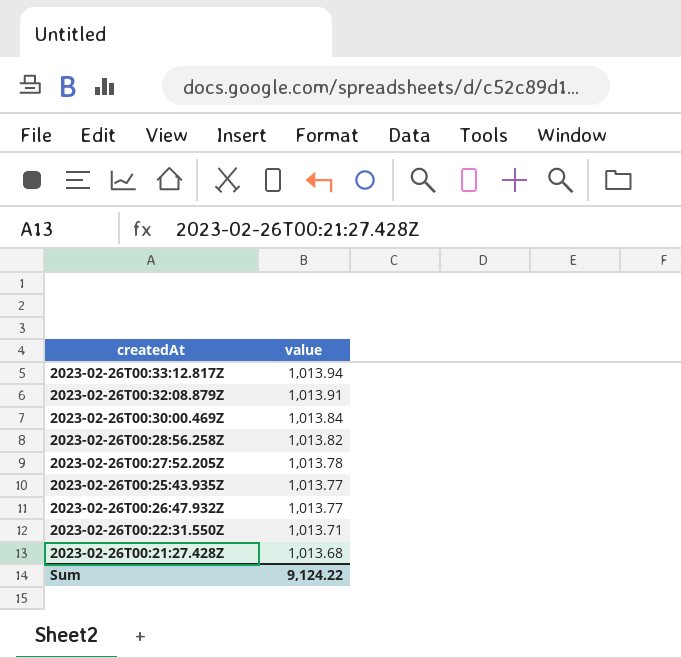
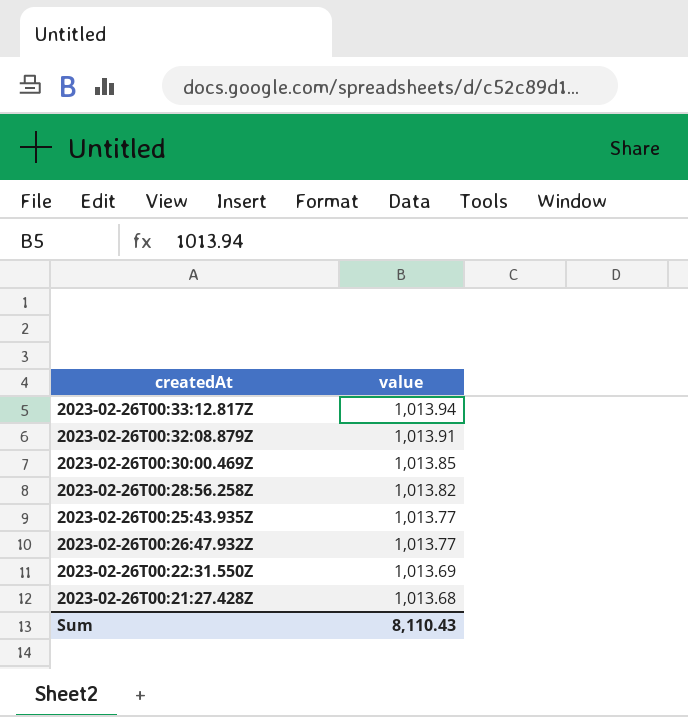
row 2023-02-26T00:27:52.205Z: 1,013.78 -> none
2023-02-26T00:30:00.469Z | value: 1,013.84 -> 1,013.85
2023-02-26T00:22:31.550Z | value: 1,013.71 -> 1,013.69
Sum | value: 9,124.22 -> 8,110.43

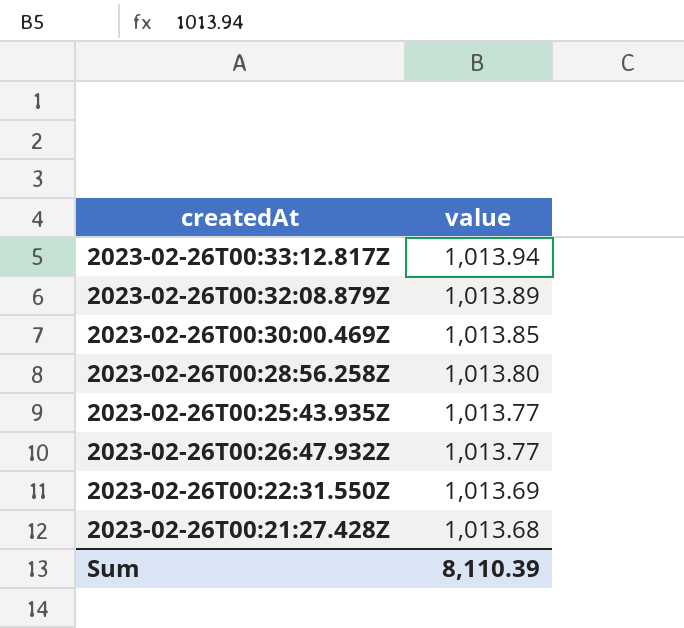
2023-02-26T00:32:08.879Z | value: 1,013.91 -> 1,013.89
2023-02-26T00:28:56.258Z | value: 1,013.82 -> 1,013.80
Sum | value: 8,110.43 -> 8,110.39

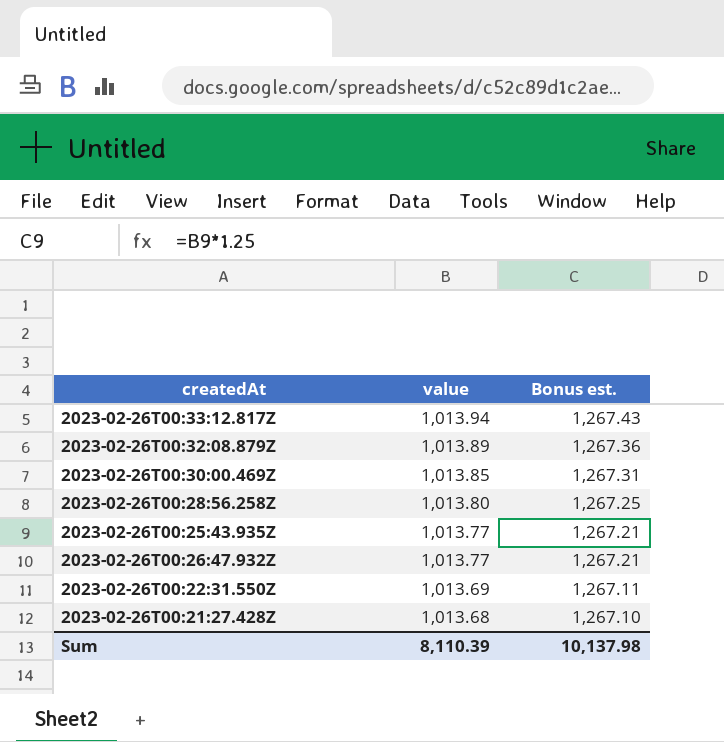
column Bonus est. | formula: none -> [value] * 1.25

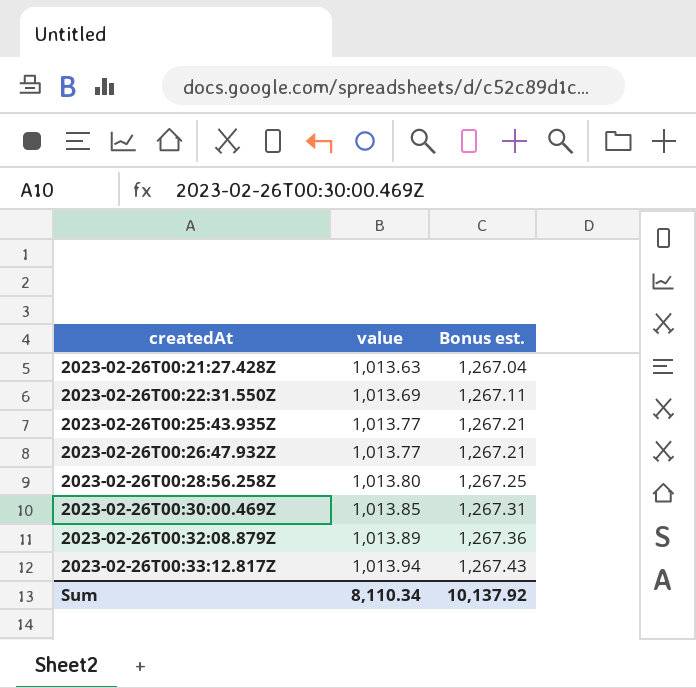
row order: value descending -> createdAt ascending
2023-02-26T00:21:27.428Z | value: 1,013.68 -> 1,013.63
2023-02-26T00:21:27.428Z | Bonus est.: 1,267.10 -> 1,267.04
Sum | value: 8,110.39 -> 8,110.34
Sum | Bonus est.: 10,137.98 -> 10,137.92

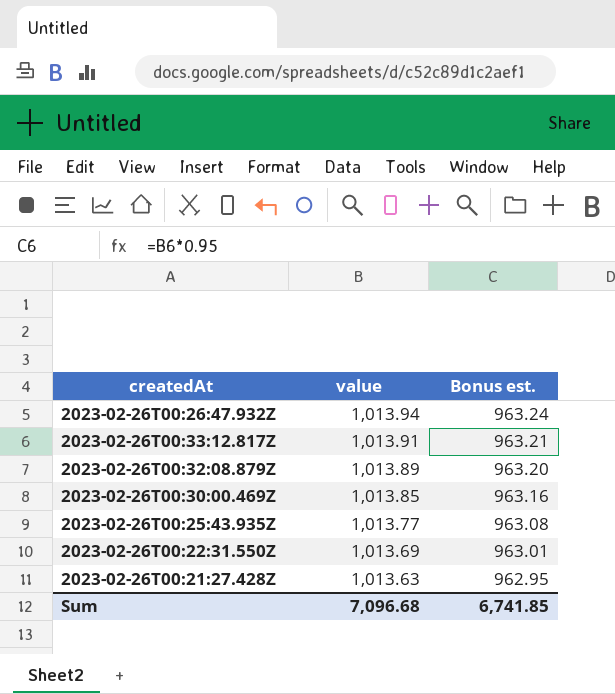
row order: createdAt ascending -> value descending
column Bonus est. | formula: [value] * 1.25 -> [value] * 0.95
row 2023-02-26T00:28:56.258Z: 1,013.80 | 1,267.25 -> none
2023-02-26T00:26:47.932Z | value: 1,013.77 -> 1,013.94
2023-02-26T00:33:12.817Z | value: 1,013.94 -> 1,013.91
Sum | value: 8,110.34 -> 7,096.68
Sum | Bonus est.: 10,137.92 -> 6,741.85

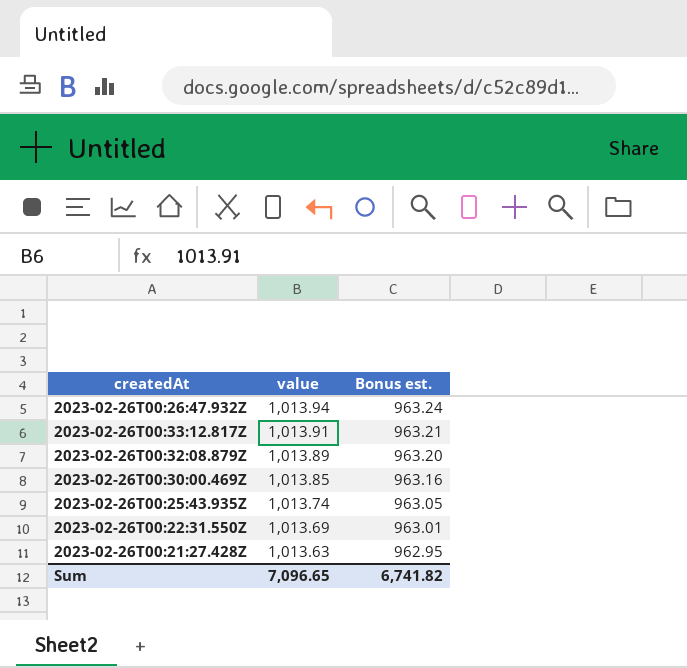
2023-02-26T00:25:43.935Z | value: 1,013.77 -> 1,013.74
2023-02-26T00:25:43.935Z | Bonus est.: 963.08 -> 963.05
Sum | value: 7,096.68 -> 7,096.65
Sum | Bonus est.: 6,741.85 -> 6,741.82

